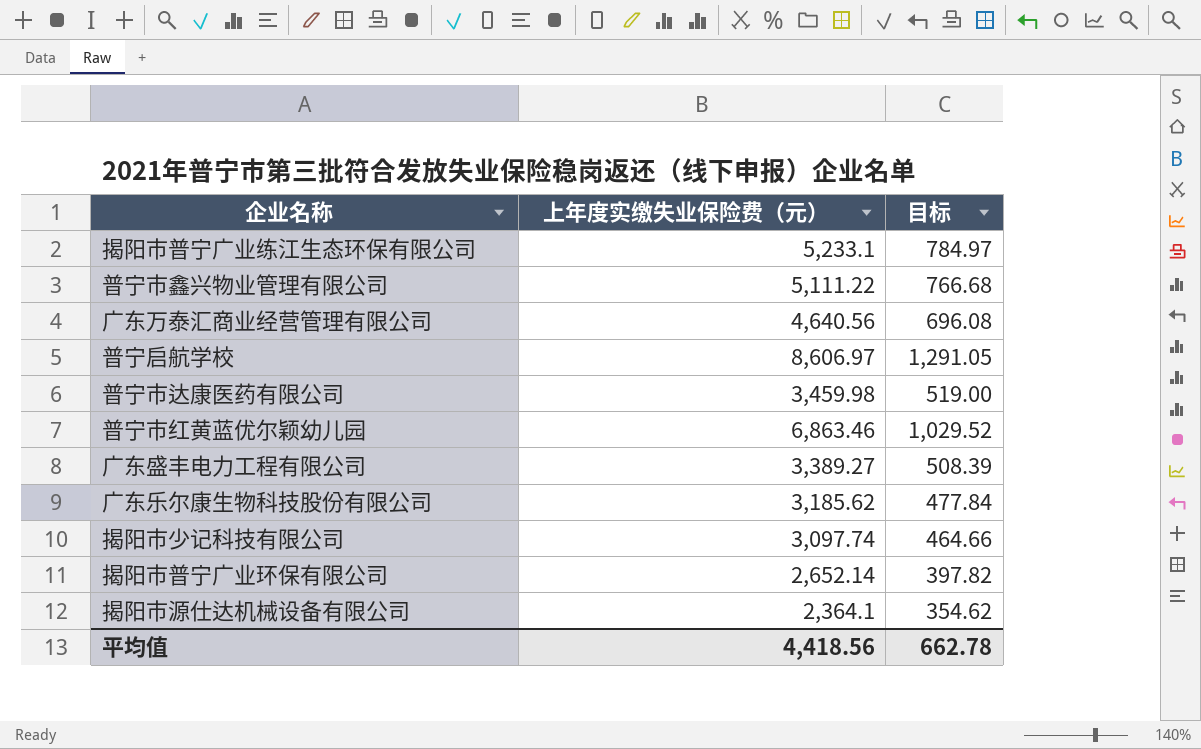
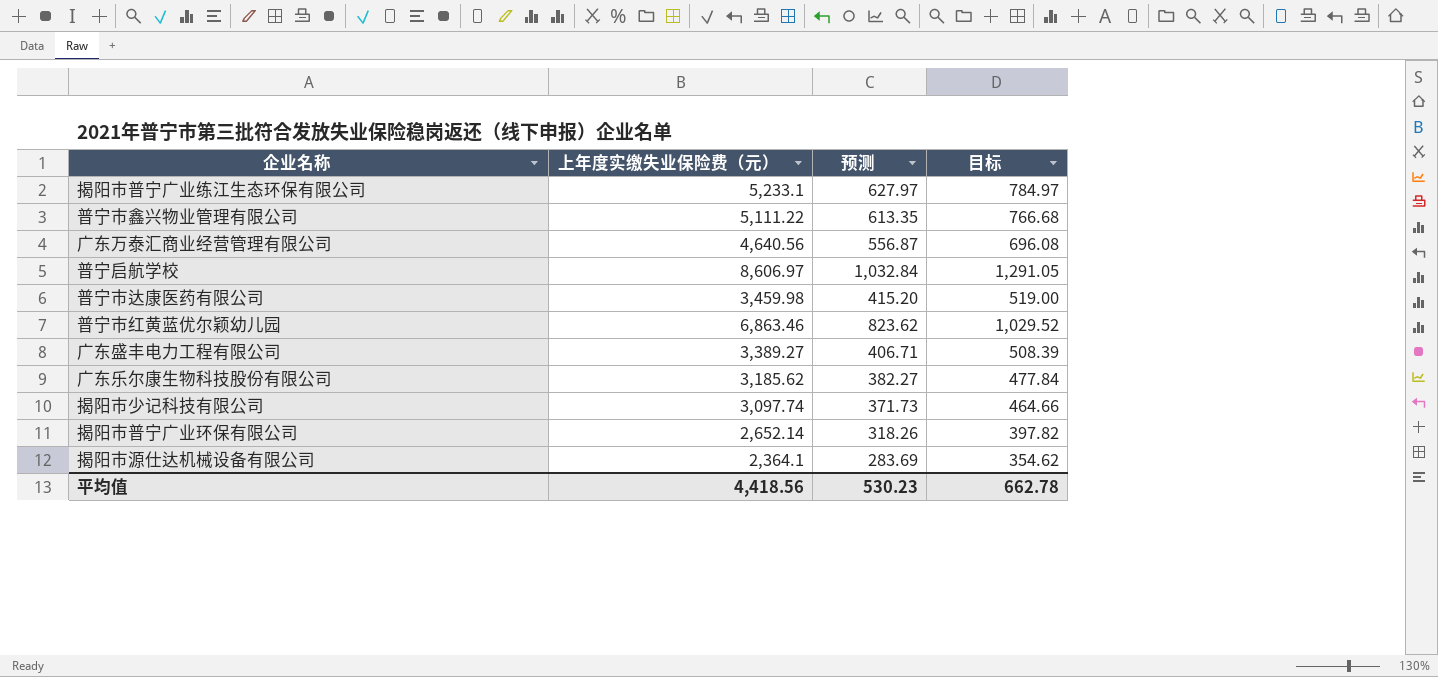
column 预测 | formula: none -> [上年度实缴失业保险费（元）] * 0.12

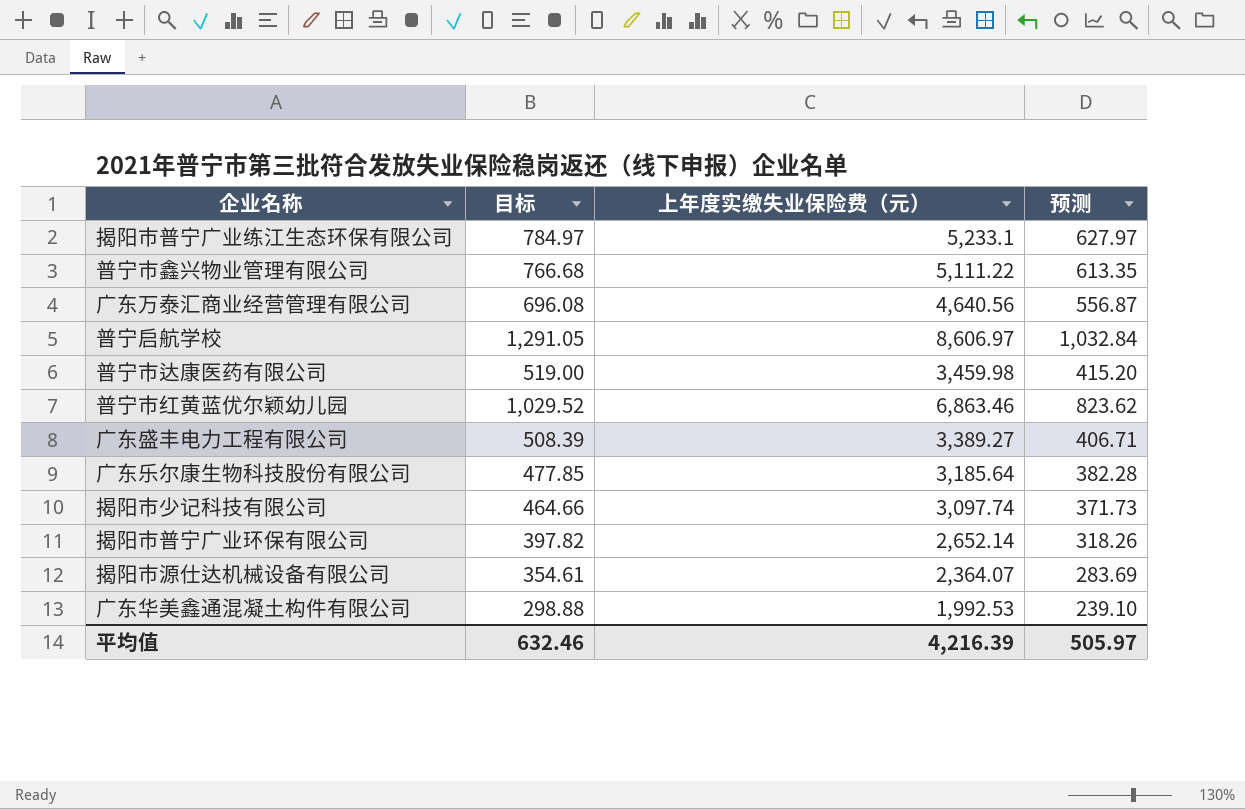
column 目标 | position: 4 -> 2
广东乐尔康生物科技股份有限公司 | 目标: 477.84 -> 477.85
广东乐尔康生物科技股份有限公司 | 上年度实缴失业保险费（元）: 3,185.62 -> 3,185.64
广东乐尔康生物科技股份有限公司 | 预测: 382.27 -> 382.28
揭阳市源仕达机械设备有限公司 | 目标: 354.62 -> 354.61
揭阳市源仕达机械设备有限公司 | 上年度实缴失业保险费（元）: 2,364.1 -> 2,364.07
row 广东华美鑫通混凝土构件有限公司: none -> 298.88 | 1,992.53 | 239.10
平均值 | 目标: 662.78 -> 632.46
平均值 | 上年度实缴失业保险费（元）: 4,418.56 -> 4,216.39
平均值 | 预测: 530.23 -> 505.97

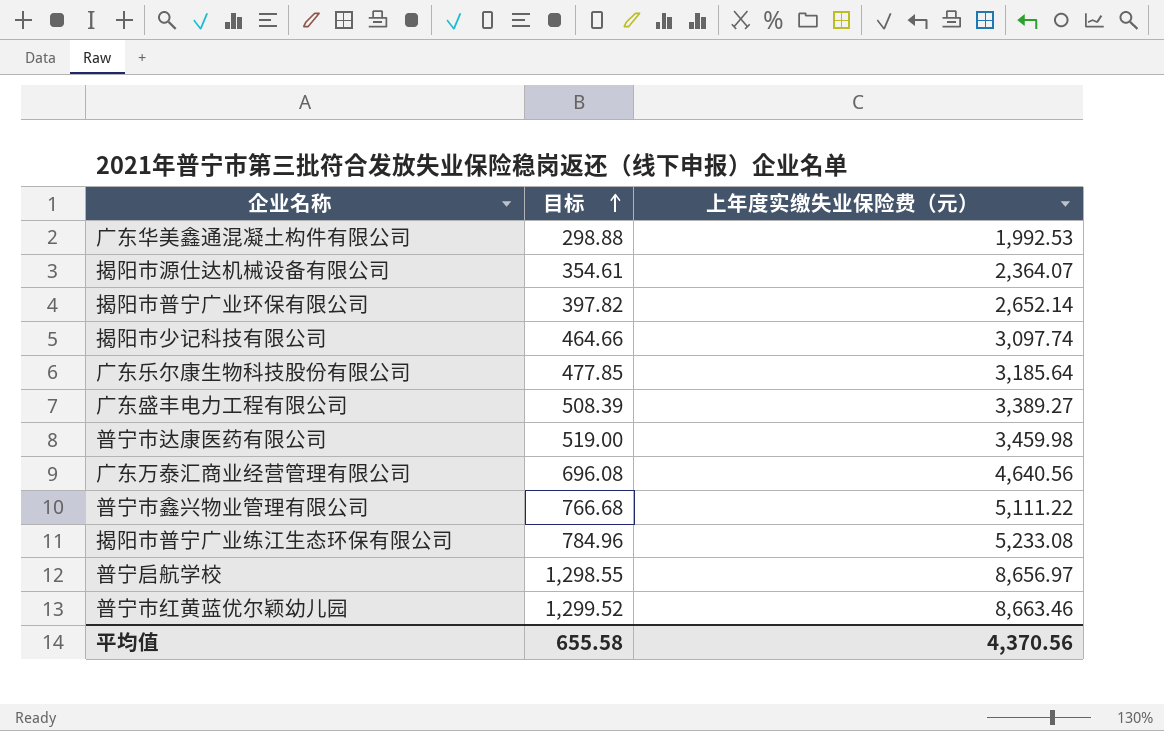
row order: none -> 目标 ascending
column 预测 | formula: [上年度实缴失业保险费（元）] * 0.12 -> none
揭阳市普宁广业练江生态环保有限公司 | 目标: 784.97 -> 784.96
揭阳市普宁广业练江生态环保有限公司 | 上年度实缴失业保险费（元）: 5,233.1 -> 5,233.08
普宁启航学校 | 目标: 1,291.05 -> 1,298.55
普宁启航学校 | 上年度实缴失业保险费（元）: 8,606.97 -> 8,656.97
普宁市红黄蓝优尔颖幼儿园 | 目标: 1,029.52 -> 1,299.52
普宁市红黄蓝优尔颖幼儿园 | 上年度实缴失业保险费（元）: 6,863.46 -> 8,663.46
平均值 | 目标: 632.46 -> 655.58
平均值 | 上年度实缴失业保险费（元）: 4,216.39 -> 4,370.56

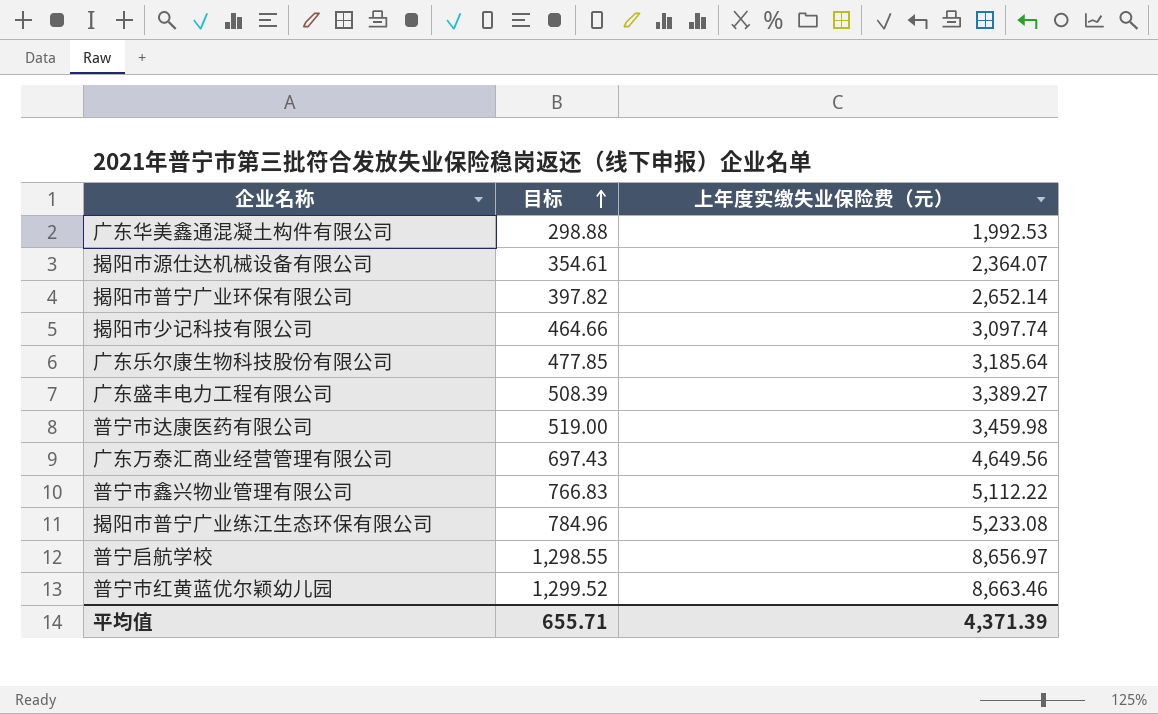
广东万泰汇商业经营管理有限公司 | 目标: 696.08 -> 697.43
广东万泰汇商业经营管理有限公司 | 上年度实缴失业保险费（元）: 4,640.56 -> 4,649.56
普宁市鑫兴物业管理有限公司 | 目标: 766.68 -> 766.83
普宁市鑫兴物业管理有限公司 | 上年度实缴失业保险费（元）: 5,111.22 -> 5,112.22
平均值 | 目标: 655.58 -> 655.71
平均值 | 上年度实缴失业保险费（元）: 4,370.56 -> 4,371.39

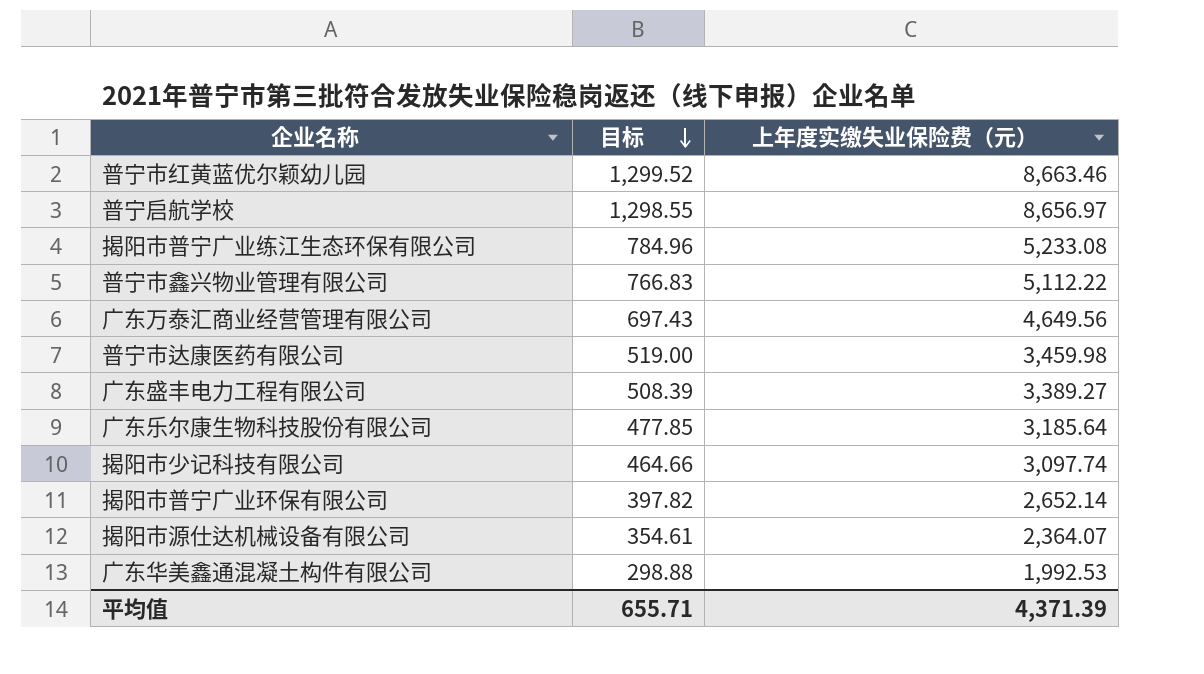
row order: 目标 ascending -> 目标 descending

